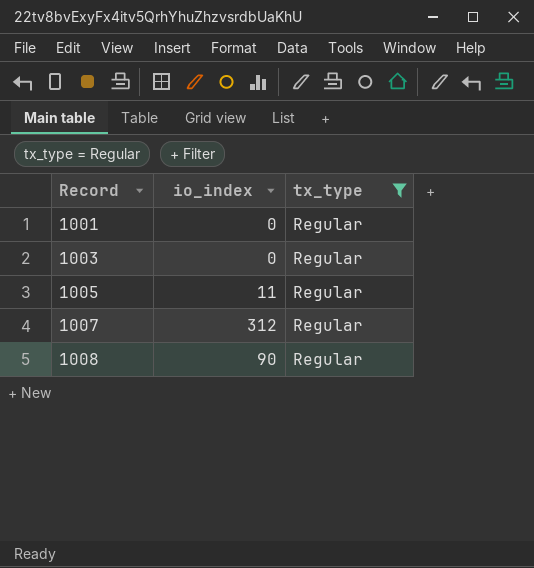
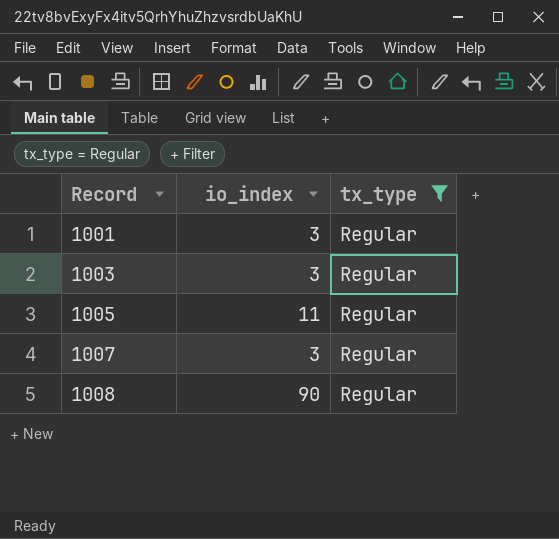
1001 | io_index: 0 -> 3
1003 | io_index: 0 -> 3
1007 | io_index: 312 -> 3

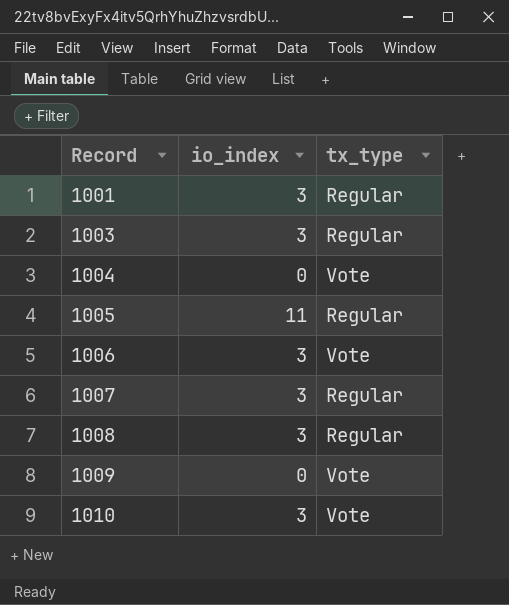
filter: tx_type = Regular -> none
1008 | io_index: 90 -> 3

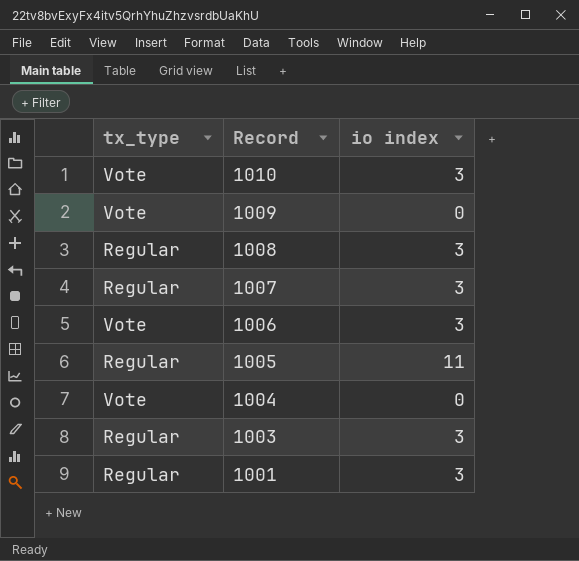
row order: Record ascending -> Record descending
column tx_type | position: 3 -> 1
column name: io_index -> io index

